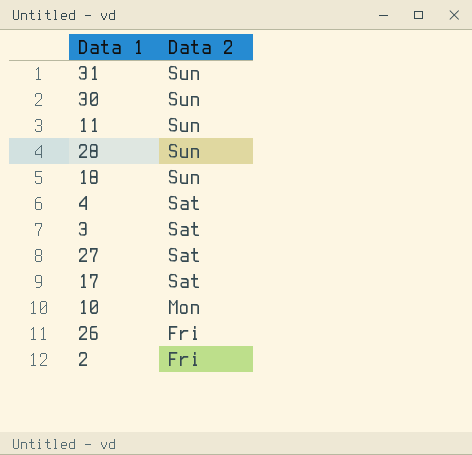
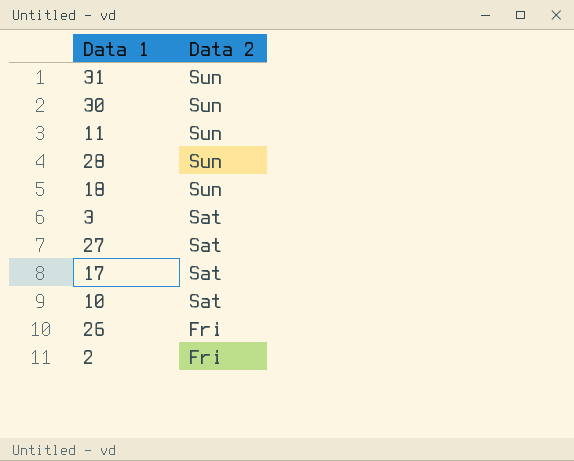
row 4: Sat -> none
10 | Data 2: Mon -> Sat

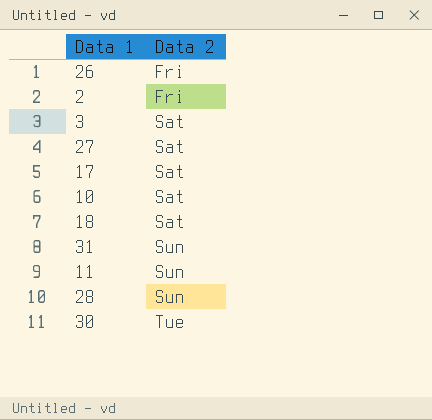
row order: Data 2 descending -> Data 2 ascending
18 | Data 2: Sun -> Sat
30 | Data 2: Sun -> Tue

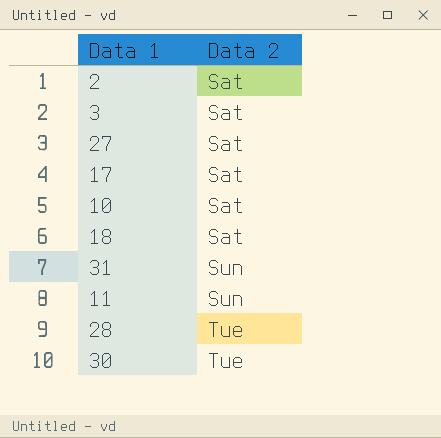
row 26: Fri -> none
2 | Data 2: Fri -> Sat
28 | Data 2: Sun -> Tue

